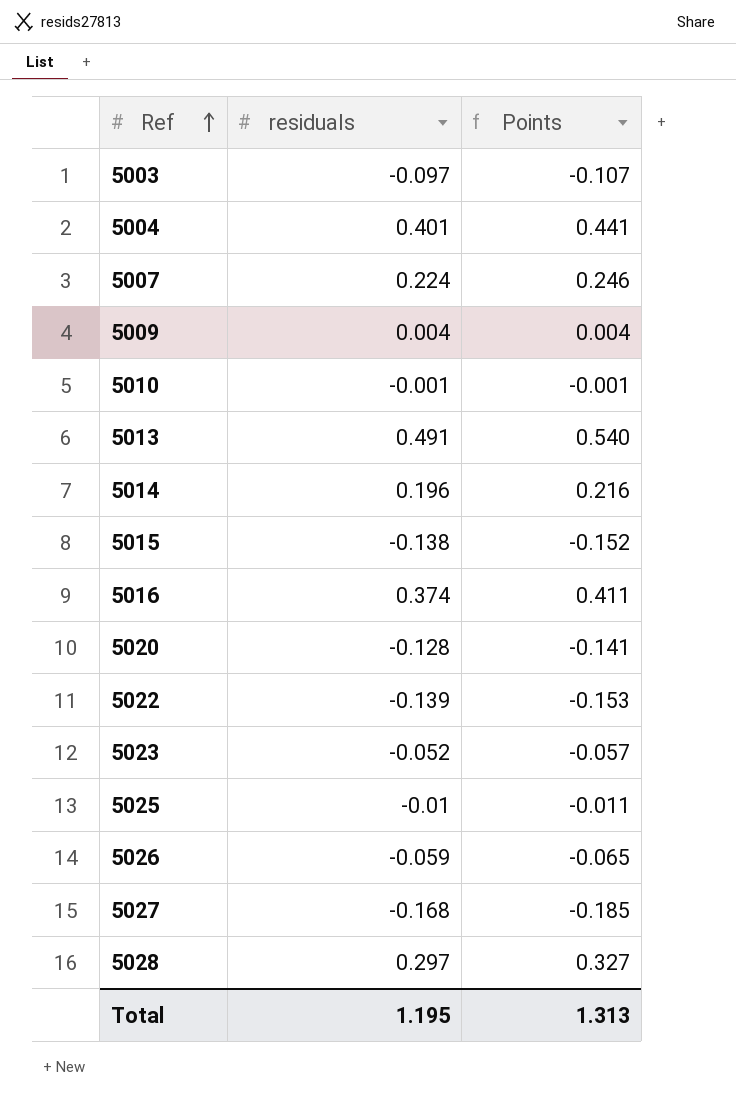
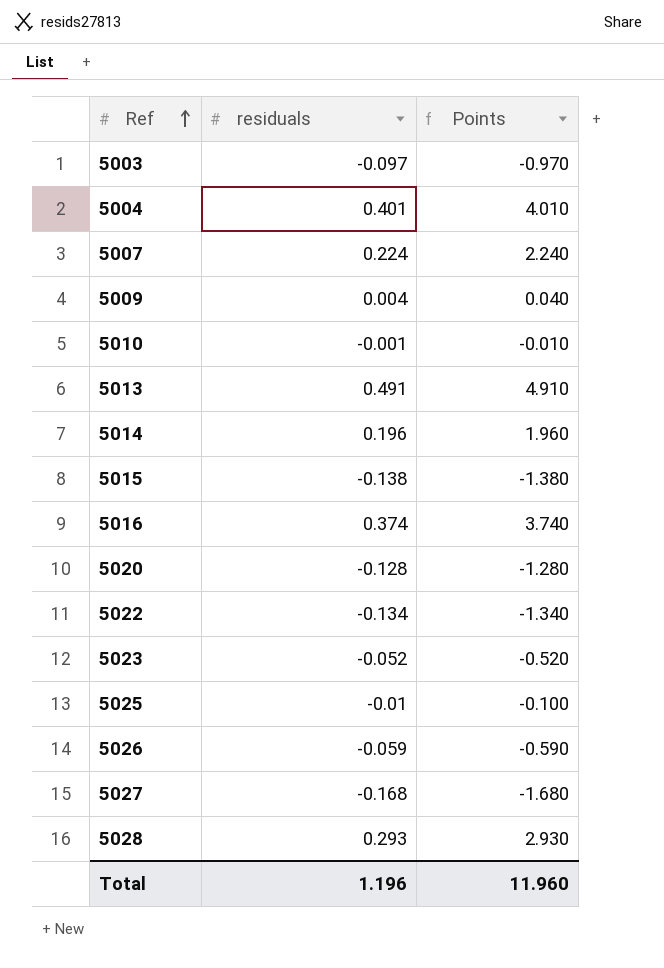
column Points | formula: [residuals] * 1.1 -> [residuals] * 10
5022 | residuals: -0.139 -> -0.134
5028 | residuals: 0.297 -> 0.293
Total | residuals: 1.195 -> 1.196
Total | Points: 1.313 -> 11.960

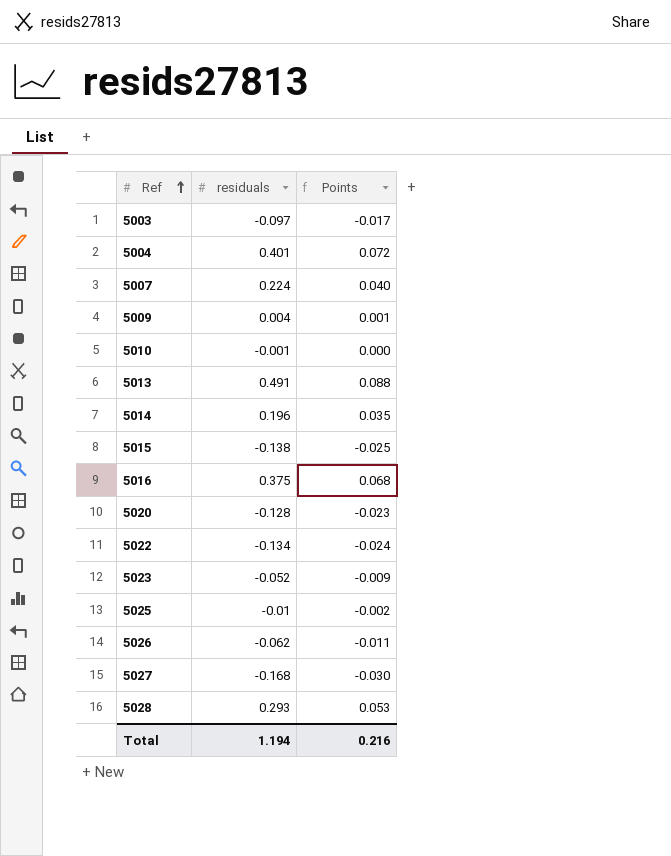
column Points | formula: [residuals] * 10 -> [residuals] * 0.18
5016 | residuals: 0.374 -> 0.375
5026 | residuals: -0.059 -> -0.062
Total | residuals: 1.196 -> 1.194
Total | Points: 11.960 -> 0.216

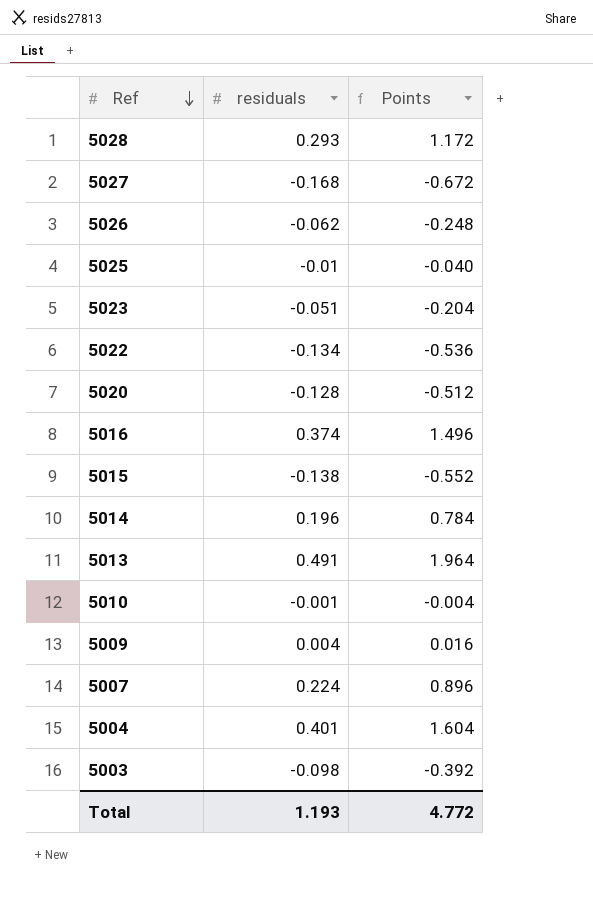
row order: Ref ascending -> Ref descending
column Points | formula: [residuals] * 0.18 -> [residuals] * 4
5023 | residuals: -0.052 -> -0.051
5016 | residuals: 0.375 -> 0.374
5003 | residuals: -0.097 -> -0.098
Total | residuals: 1.194 -> 1.193
Total | Points: 0.216 -> 4.772

